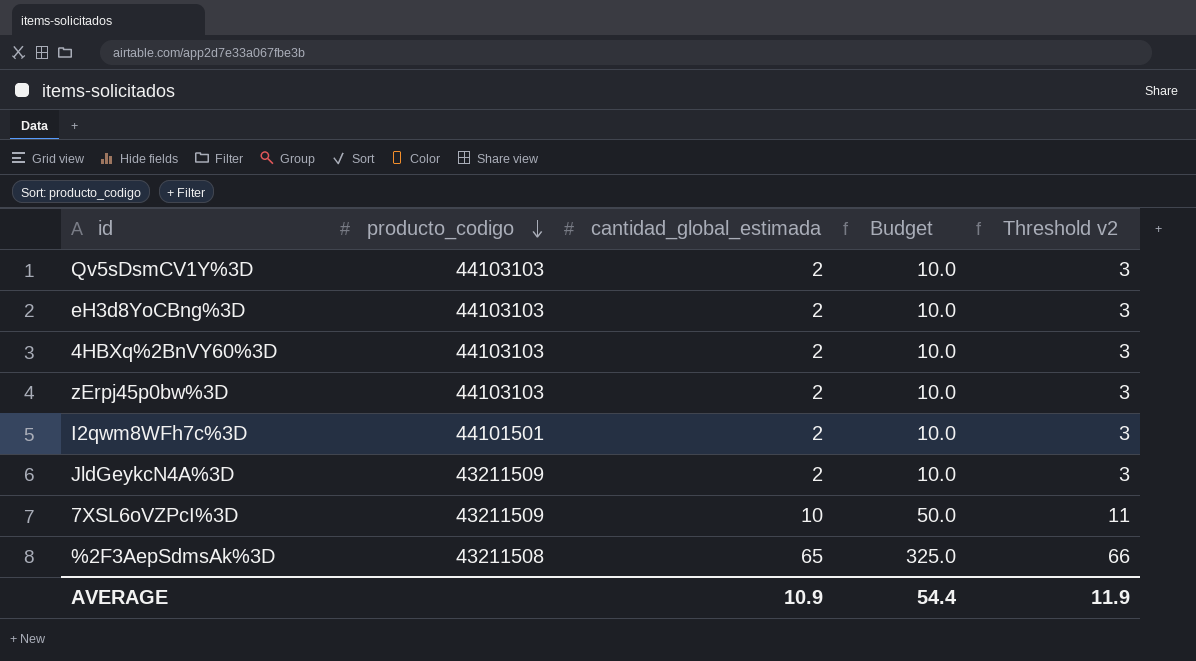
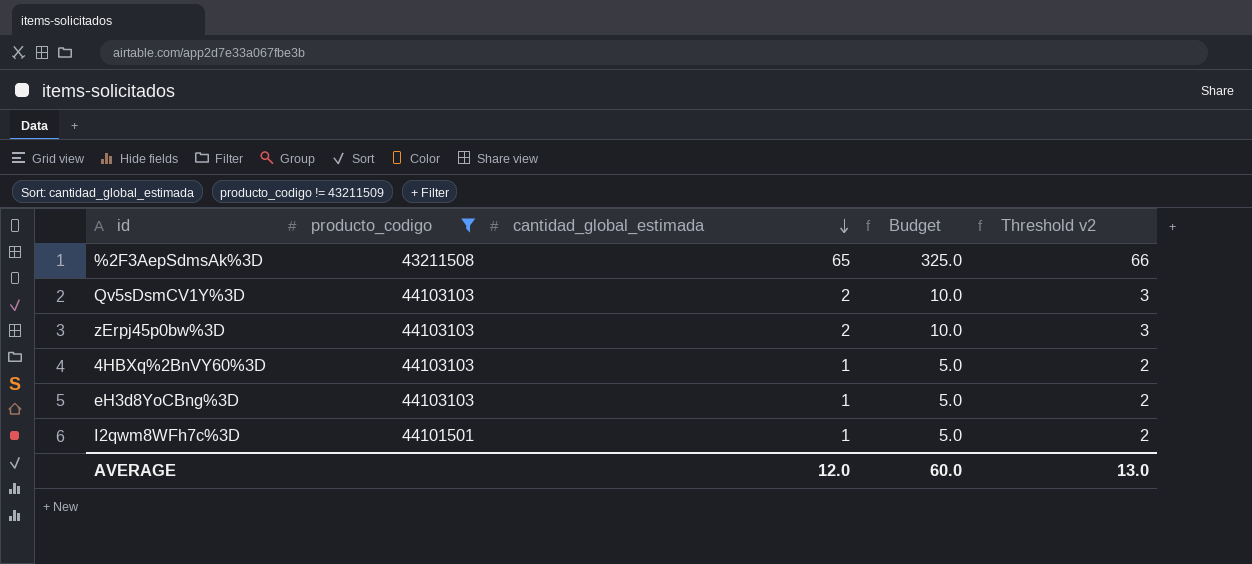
filter: none -> producto_codigo != 43211509
row order: producto_codigo descending -> cantidad_global_estimada descending
4HBXq%2BnVY60%3D | cantidad_global_estimada: 2 -> 1
4HBXq%2BnVY60%3D | Budget: 10.0 -> 5.0
4HBXq%2BnVY60%3D | Threshold v2: 3 -> 2
eH3d8YoCBng%3D | cantidad_global_estimada: 2 -> 1
eH3d8YoCBng%3D | Budget: 10.0 -> 5.0
eH3d8YoCBng%3D | Threshold v2: 3 -> 2
I2qwm8WFh7c%3D | cantidad_global_estimada: 2 -> 1
I2qwm8WFh7c%3D | Budget: 10.0 -> 5.0
I2qwm8WFh7c%3D | Threshold v2: 3 -> 2
AVERAGE | cantidad_global_estimada: 10.9 -> 12.0
AVERAGE | Budget: 54.4 -> 60.0
AVERAGE | Threshold v2: 11.9 -> 13.0

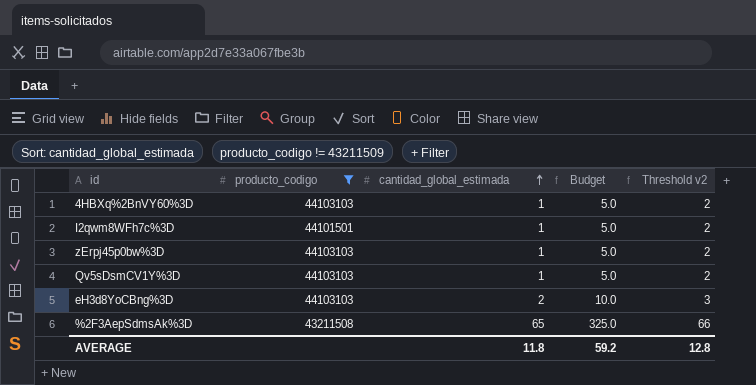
row order: cantidad_global_estimada descending -> cantidad_global_estimada ascending
zErpj45p0bw%3D | cantidad_global_estimada: 2 -> 1
zErpj45p0bw%3D | Budget: 10.0 -> 5.0
zErpj45p0bw%3D | Threshold v2: 3 -> 2
Qv5sDsmCV1Y%3D | cantidad_global_estimada: 2 -> 1
Qv5sDsmCV1Y%3D | Budget: 10.0 -> 5.0
Qv5sDsmCV1Y%3D | Threshold v2: 3 -> 2
eH3d8YoCBng%3D | cantidad_global_estimada: 1 -> 2
eH3d8YoCBng%3D | Budget: 5.0 -> 10.0
eH3d8YoCBng%3D | Threshold v2: 2 -> 3
AVERAGE | cantidad_global_estimada: 12.0 -> 11.8
AVERAGE | Budget: 60.0 -> 59.2
AVERAGE | Threshold v2: 13.0 -> 12.8

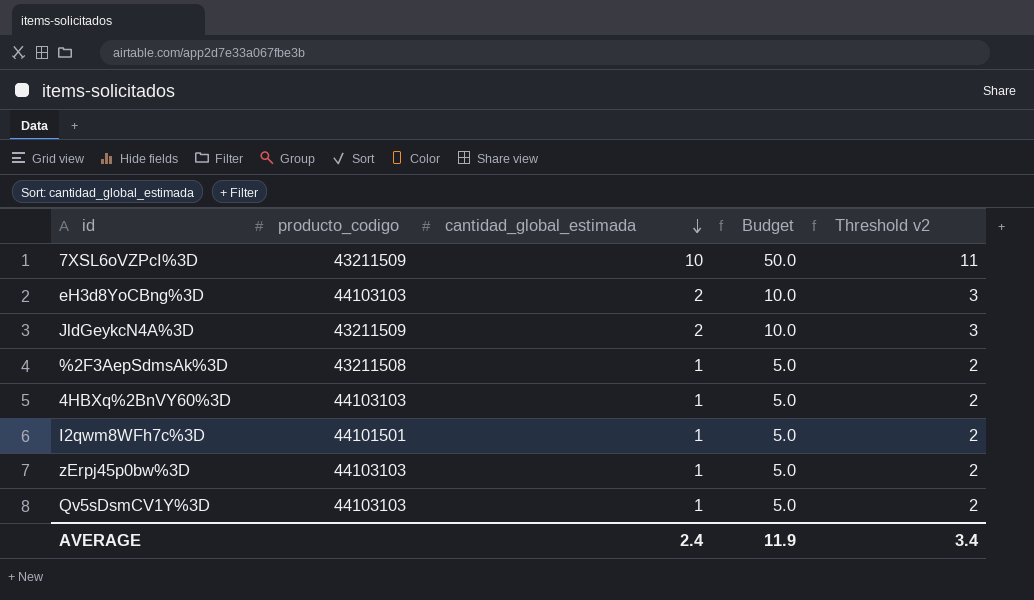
filter: producto_codigo != 43211509 -> none
row order: cantidad_global_estimada ascending -> cantidad_global_estimada descending
%2F3AepSdmsAk%3D | cantidad_global_estimada: 65 -> 1
%2F3AepSdmsAk%3D | Budget: 325.0 -> 5.0
%2F3AepSdmsAk%3D | Threshold v2: 66 -> 2
AVERAGE | cantidad_global_estimada: 11.8 -> 2.4
AVERAGE | Budget: 59.2 -> 11.9
AVERAGE | Threshold v2: 12.8 -> 3.4

